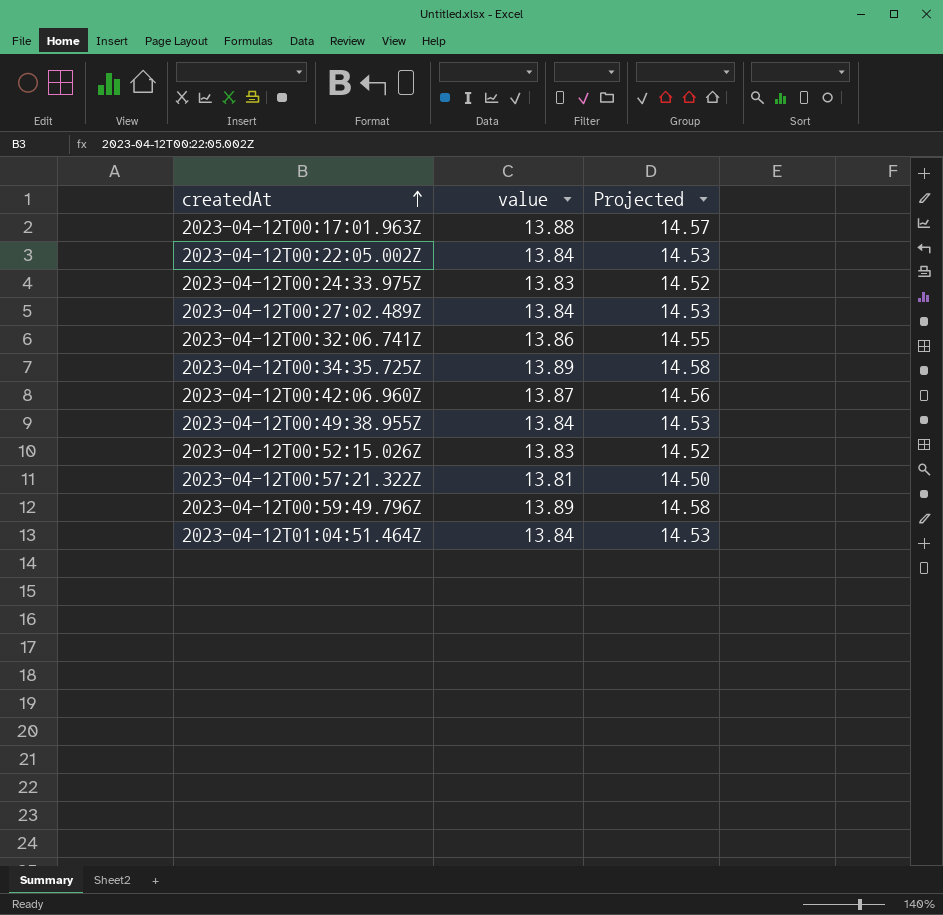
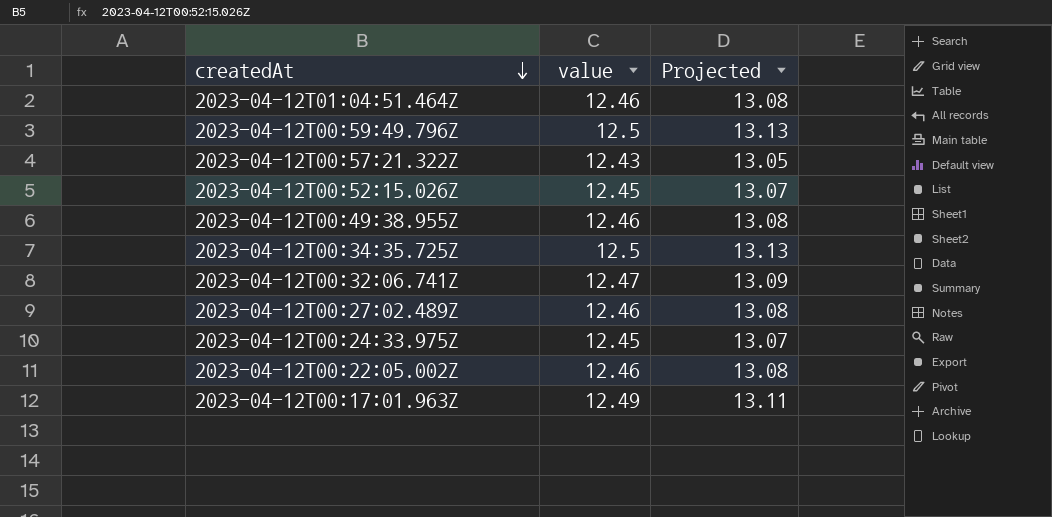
row order: createdAt ascending -> createdAt descending
row 2023-04-12T00:42:06.960Z: 13.87 | 14.56 -> none
2023-04-12T01:04:51.464Z | value: 13.84 -> 12.46
2023-04-12T01:04:51.464Z | Projected: 14.53 -> 13.08
2023-04-12T00:59:49.796Z | value: 13.89 -> 12.5
2023-04-12T00:59:49.796Z | Projected: 14.58 -> 13.13
2023-04-12T00:57:21.322Z | value: 13.81 -> 12.43
2023-04-12T00:57:21.322Z | Projected: 14.50 -> 13.05
2023-04-12T00:52:15.026Z | value: 13.83 -> 12.45
2023-04-12T00:52:15.026Z | Projected: 14.52 -> 13.07
2023-04-12T00:49:38.955Z | value: 13.84 -> 12.46
2023-04-12T00:49:38.955Z | Projected: 14.53 -> 13.08
2023-04-12T00:34:35.725Z | value: 13.89 -> 12.5
2023-04-12T00:34:35.725Z | Projected: 14.58 -> 13.13
2023-04-12T00:32:06.741Z | value: 13.86 -> 12.47
2023-04-12T00:32:06.741Z | Projected: 14.55 -> 13.09
2023-04-12T00:27:02.489Z | value: 13.84 -> 12.46
2023-04-12T00:27:02.489Z | Projected: 14.53 -> 13.08
2023-04-12T00:24:33.975Z | value: 13.83 -> 12.45
2023-04-12T00:24:33.975Z | Projected: 14.52 -> 13.07
2023-04-12T00:22:05.002Z | value: 13.84 -> 12.46
2023-04-12T00:22:05.002Z | Projected: 14.53 -> 13.08
2023-04-12T00:17:01.963Z | value: 13.88 -> 12.49
2023-04-12T00:17:01.963Z | Projected: 14.57 -> 13.11

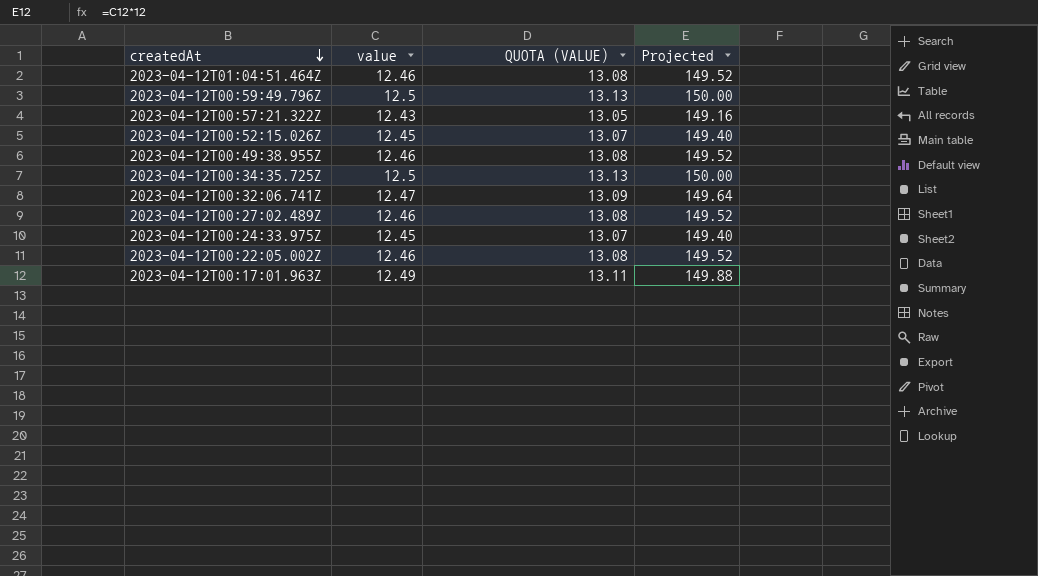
column QUOTA (VALUE) | formula: none -> [value] * 1.05
column Projected | formula: [value] * 1.05 -> [value] * 12

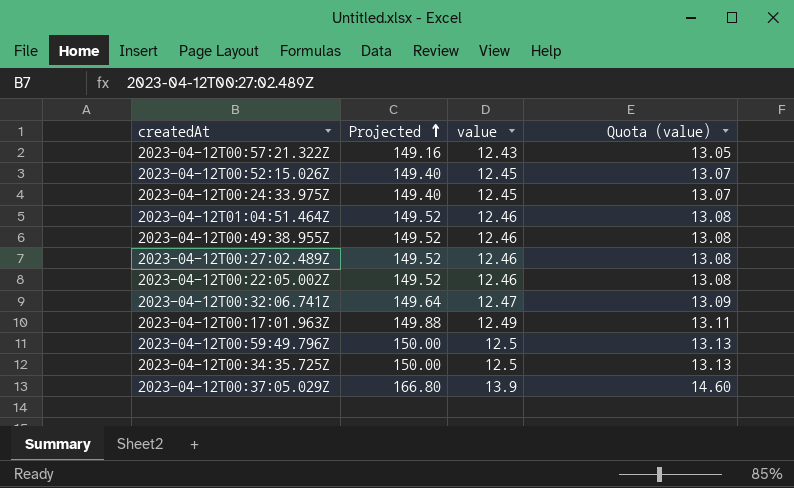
row order: createdAt descending -> Projected ascending
column Projected | position: 4 -> 2
column name: QUOTA (VALUE) -> Quota (value)
row 2023-04-12T00:37:05.029Z: none -> 166.80 | 13.9 | 14.60

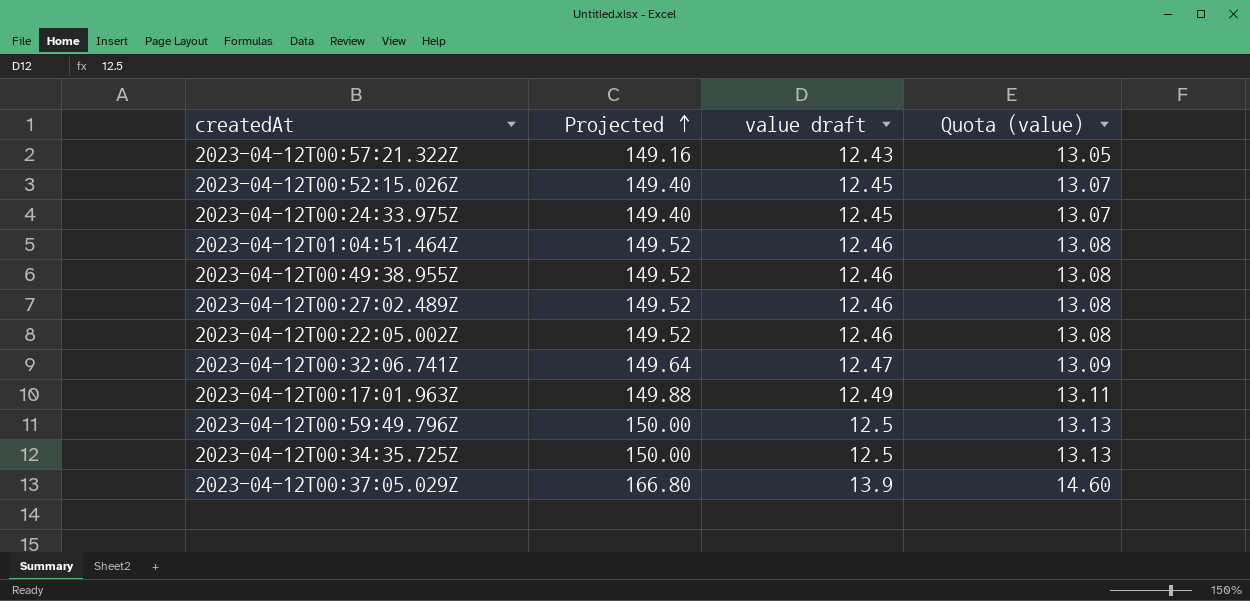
column name: value -> value draft

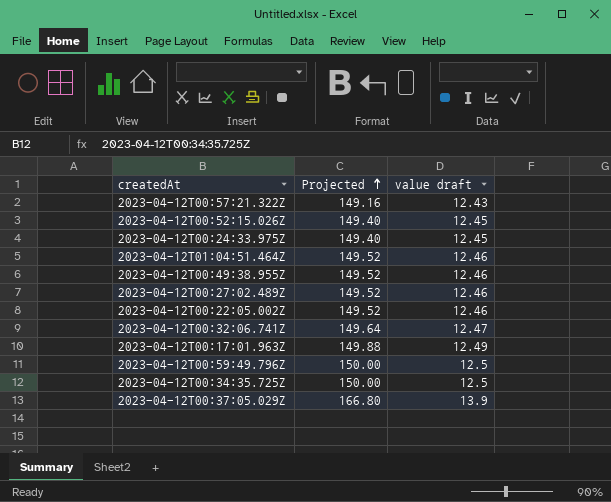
column Quota (value) | formula: [value draft] * 1.05 -> none

